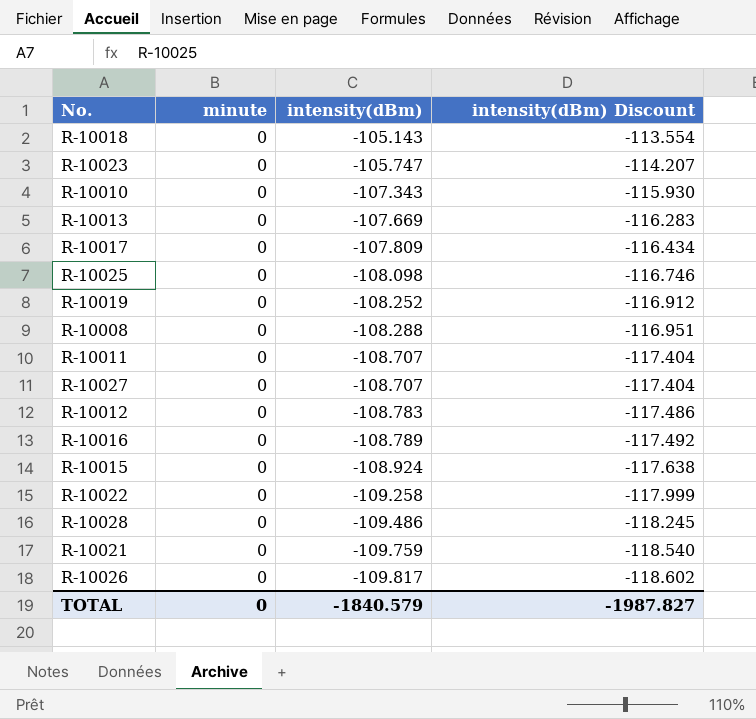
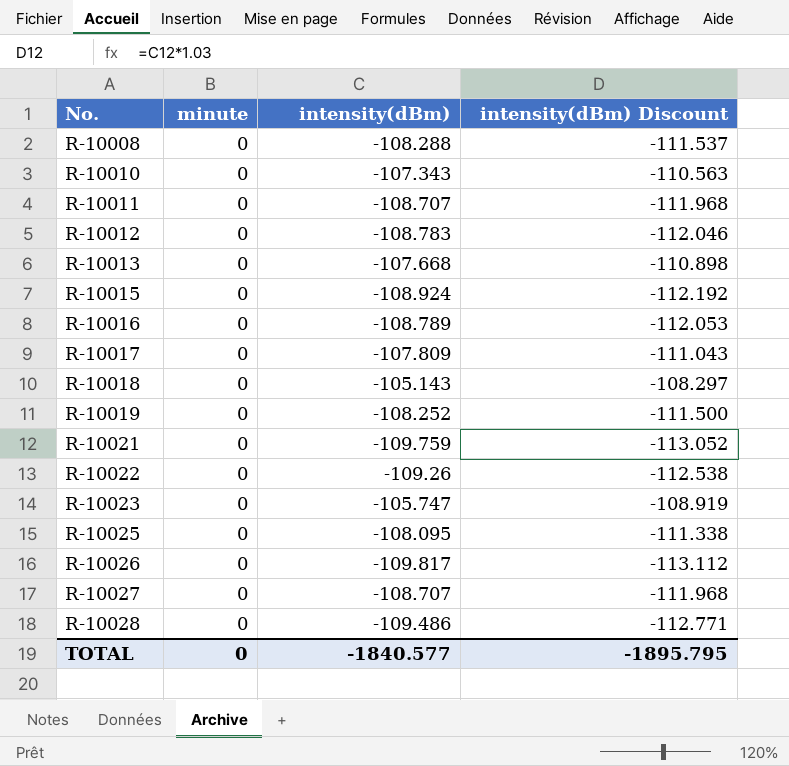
row order: intensity(dBm) descending -> No. ascending
column intensity(dBm) Discount | formula: [intensity(dBm)] * 1.08 -> [intensity(dBm)] * 1.03
R-10013 | intensity(dBm): -107.669 -> -107.668
R-10022 | intensity(dBm): -109.258 -> -109.26
R-10025 | intensity(dBm): -108.098 -> -108.095
TOTAL | intensity(dBm): -1840.579 -> -1840.577
TOTAL | intensity(dBm) Discount: -1987.827 -> -1895.795

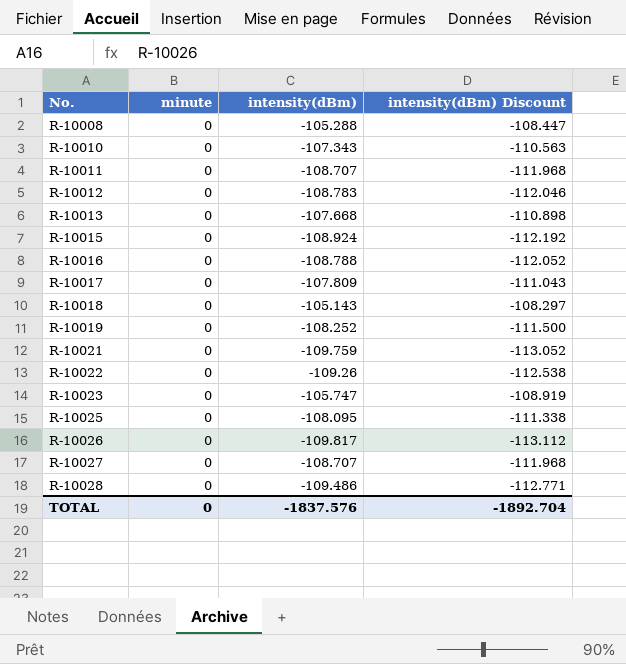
R-10008 | intensity(dBm): -108.288 -> -105.288
R-10008 | intensity(dBm) Discount: -111.537 -> -108.447
R-10016 | intensity(dBm): -108.789 -> -108.788
R-10016 | intensity(dBm) Discount: -112.053 -> -112.052
TOTAL | intensity(dBm): -1840.577 -> -1837.576
TOTAL | intensity(dBm) Discount: -1895.795 -> -1892.704

